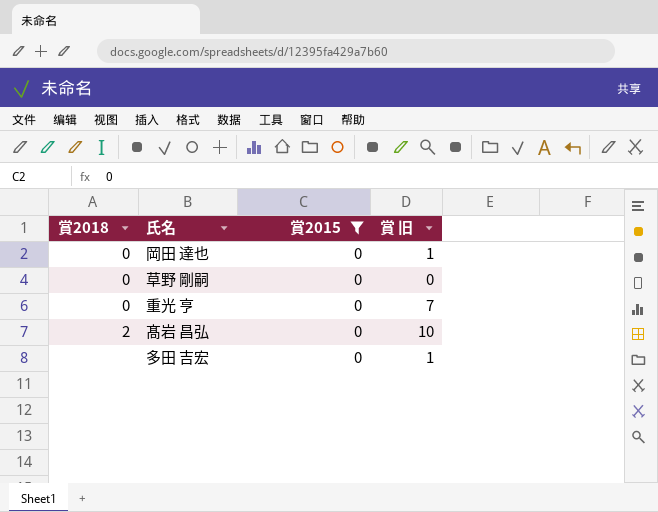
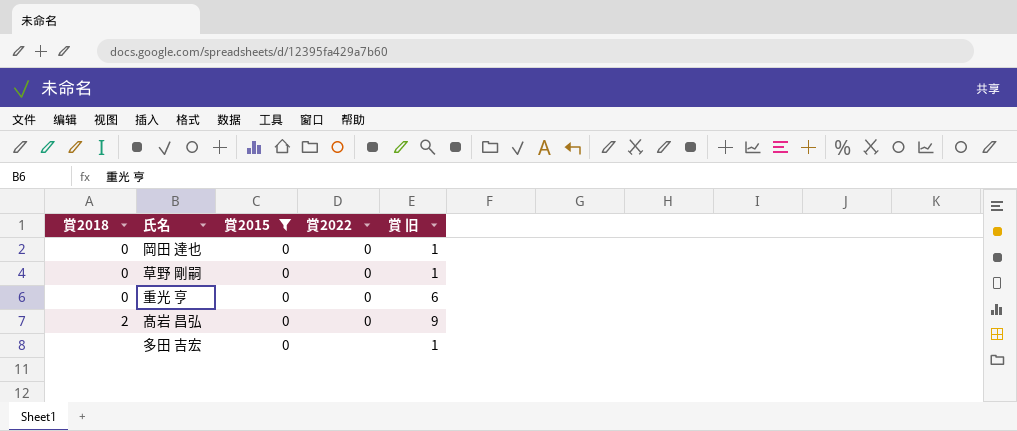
column 賞2022 | position: none -> 4
草野 剛嗣 | 賞 旧: 0 -> 1
重光 亨 | 賞 旧: 7 -> 6
髙岩 昌弘 | 賞 旧: 10 -> 9

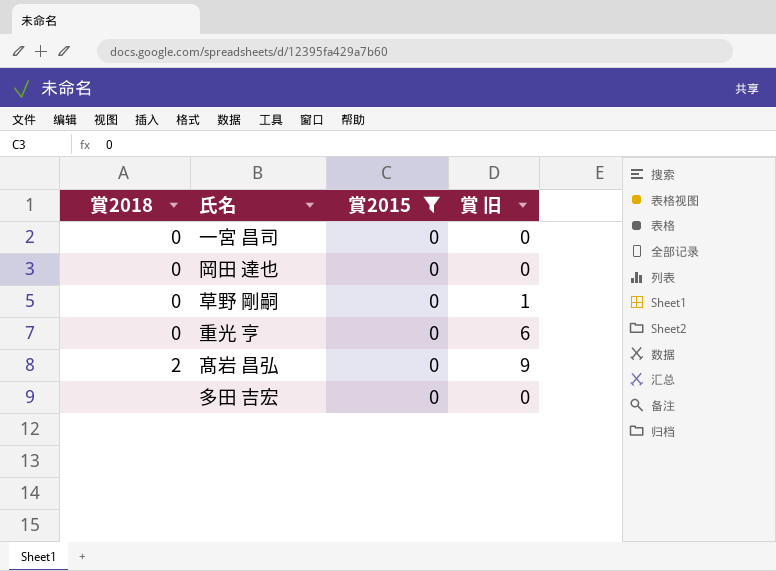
column 賞2022 | position: 4 -> none
row 一宮 昌司: none -> 0 | 0 | 0
岡田 達也 | 賞 旧: 1 -> 0
多田 吉宏 | 賞 旧: 1 -> 0

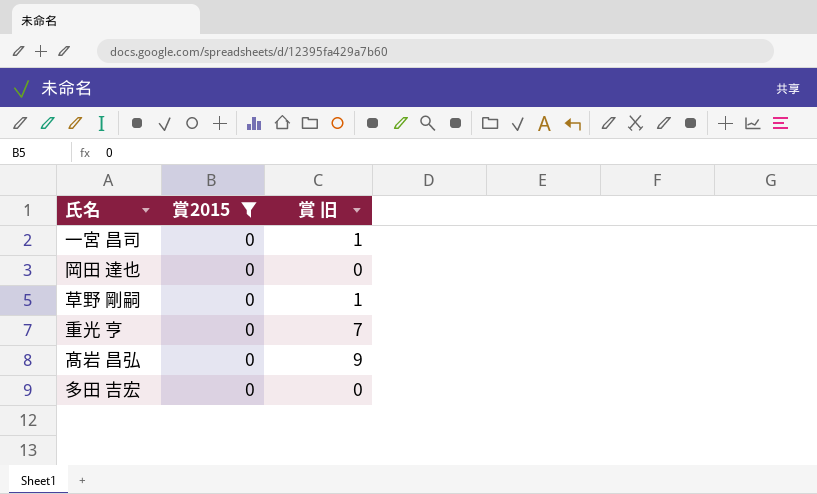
column 賞2018 | position: 1 -> none
一宮 昌司 | 賞 旧: 0 -> 1
重光 亨 | 賞 旧: 6 -> 7

